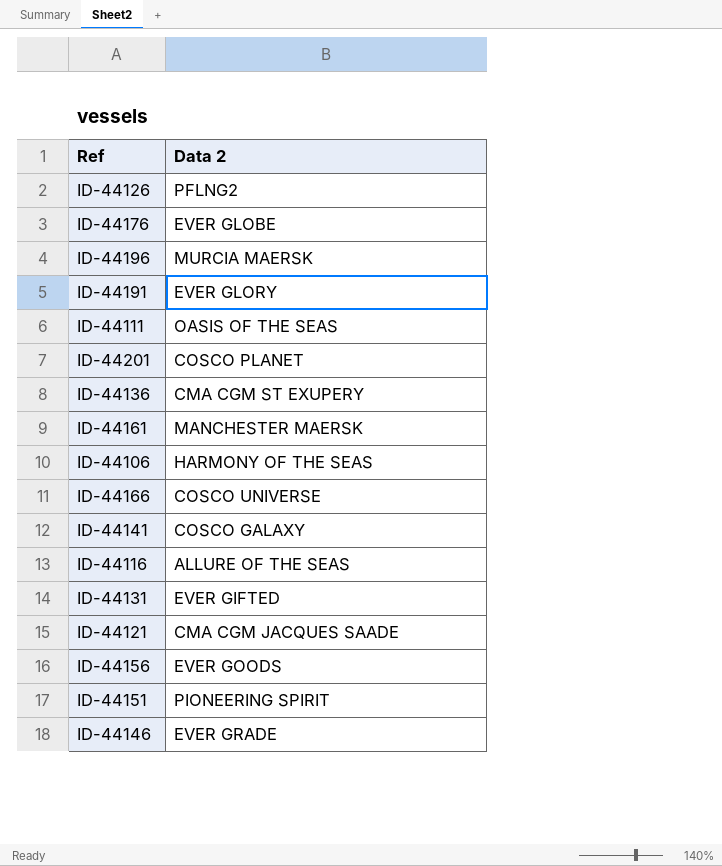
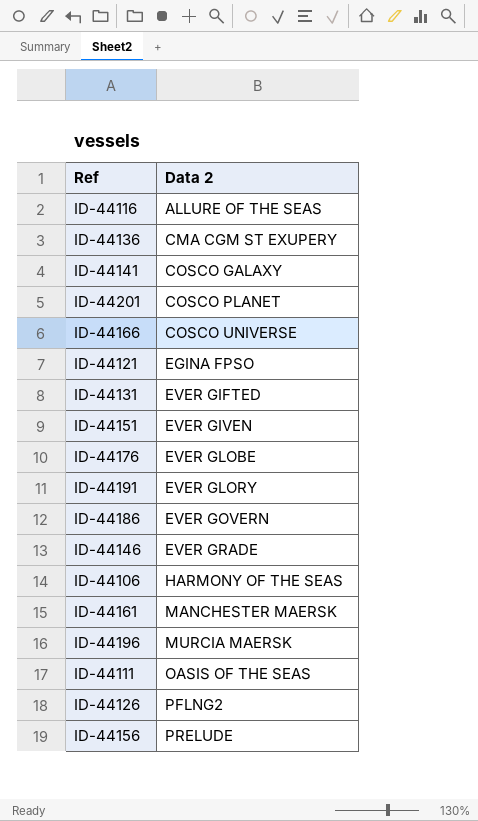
row order: none -> Data 2 ascending
ID-44121 | Data 2: CMA CGM JACQUES SAADE -> EGINA FPSO
ID-44151 | Data 2: PIONEERING SPIRIT -> EVER GIVEN
row ID-44186: none -> EVER GOVERN
ID-44156 | Data 2: EVER GOODS -> PRELUDE

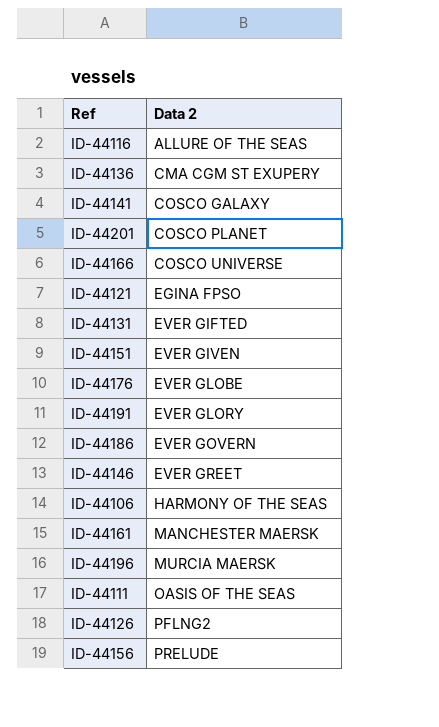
ID-44146 | Data 2: EVER GRADE -> EVER GREET

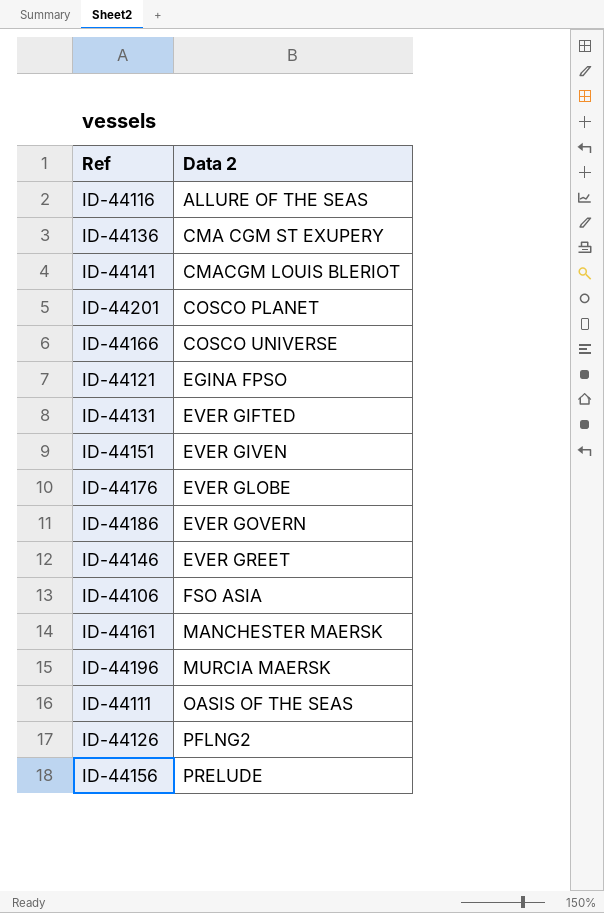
row ID-44191: EVER GLORY -> none
ID-44141 | Data 2: COSCO GALAXY -> CMACGM LOUIS BLERIOT
ID-44106 | Data 2: HARMONY OF THE SEAS -> FSO ASIA

